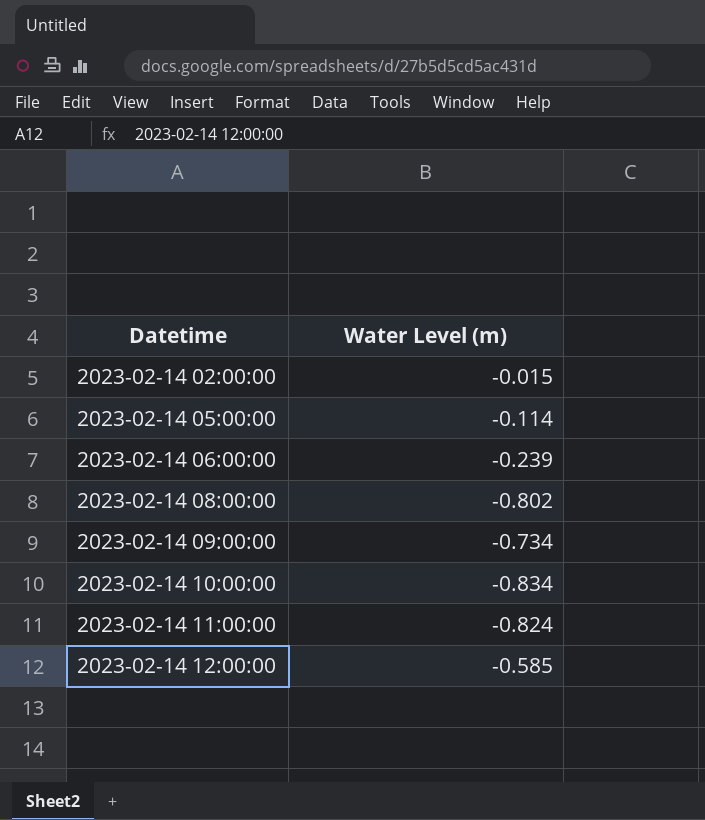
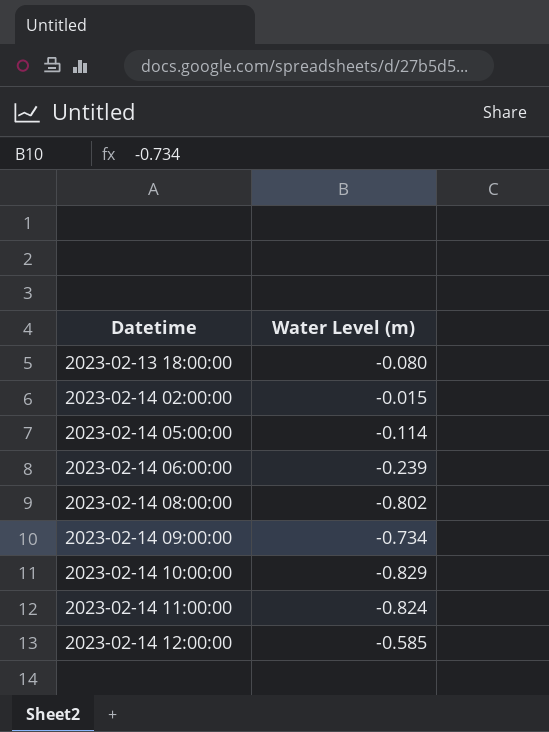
row 2023-02-13 18:00:00: none -> -0.080
2023-02-14 10:00:00 | Water Level (m): -0.834 -> -0.829

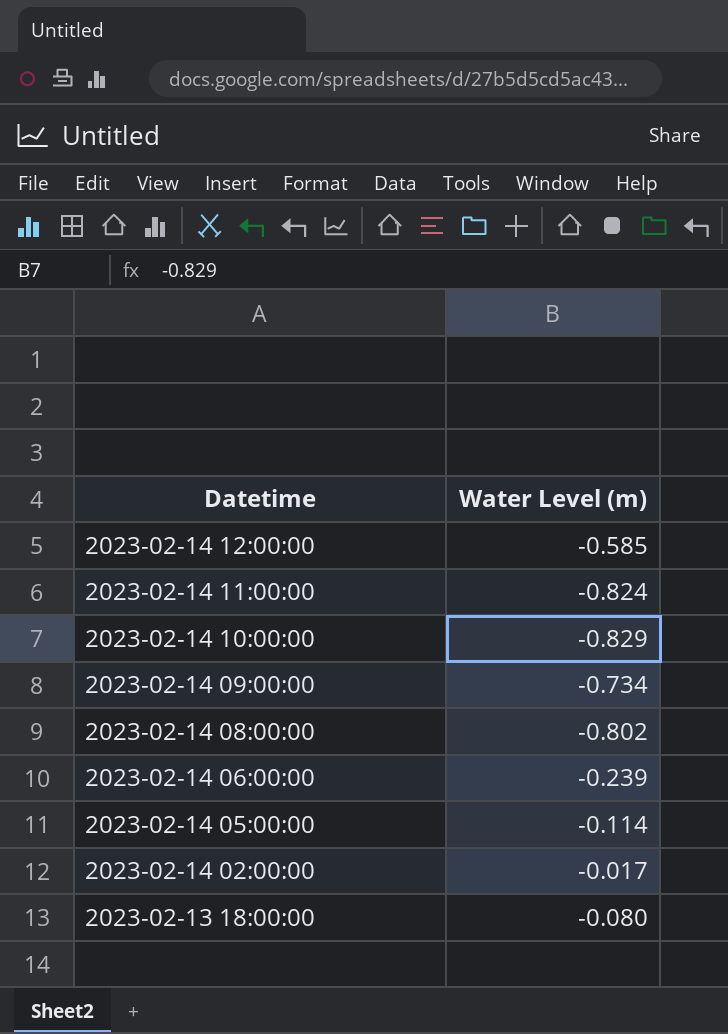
row order: Datetime ascending -> Datetime descending
2023-02-14 02:00:00 | Water Level (m): -0.015 -> -0.017

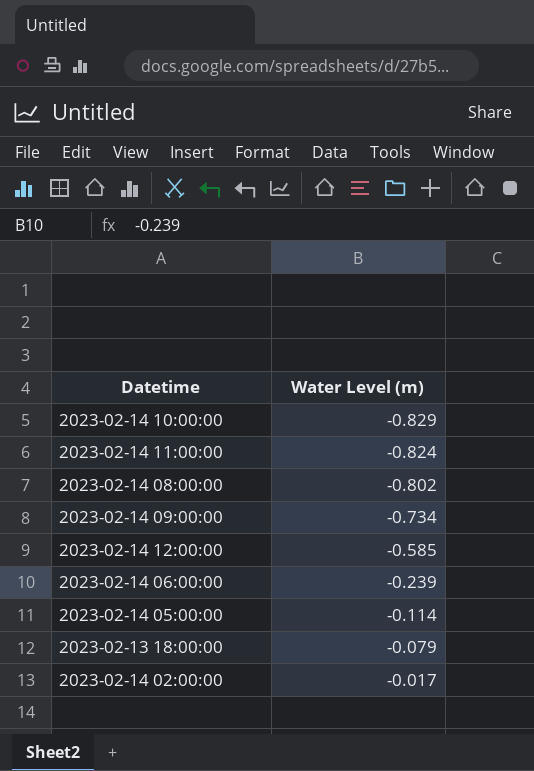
row order: Datetime descending -> Water Level (m) ascending
2023-02-13 18:00:00 | Water Level (m): -0.080 -> -0.079

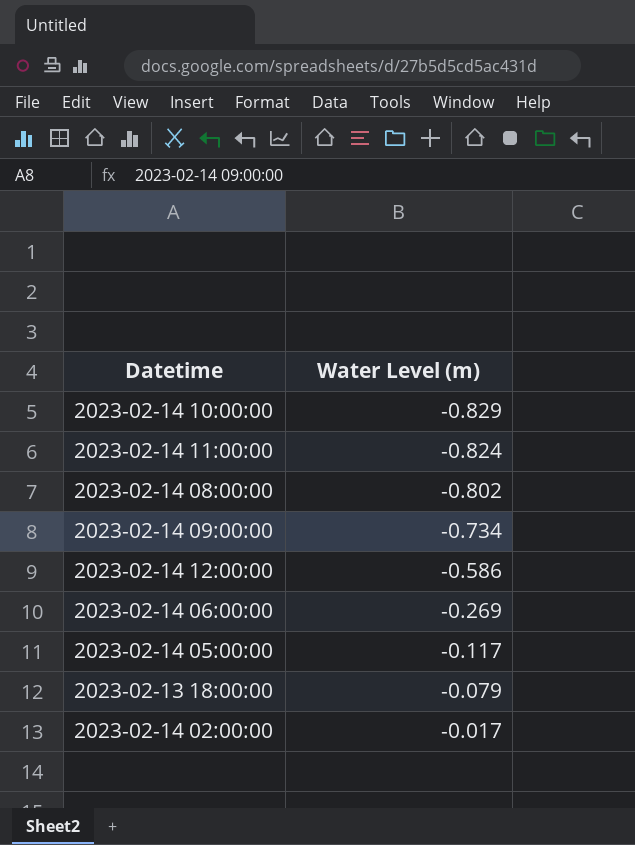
2023-02-14 12:00:00 | Water Level (m): -0.585 -> -0.586
2023-02-14 06:00:00 | Water Level (m): -0.239 -> -0.269
2023-02-14 05:00:00 | Water Level (m): -0.114 -> -0.117

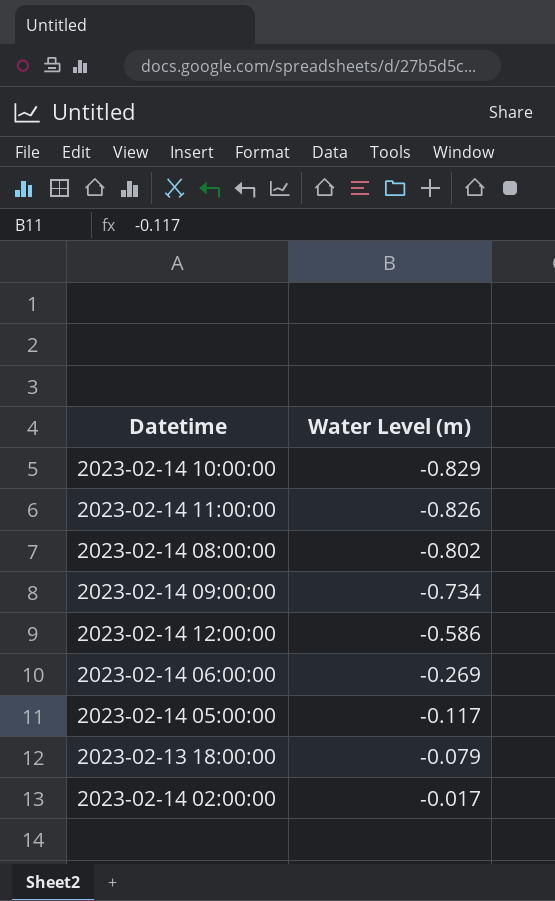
2023-02-14 11:00:00 | Water Level (m): -0.824 -> -0.826

